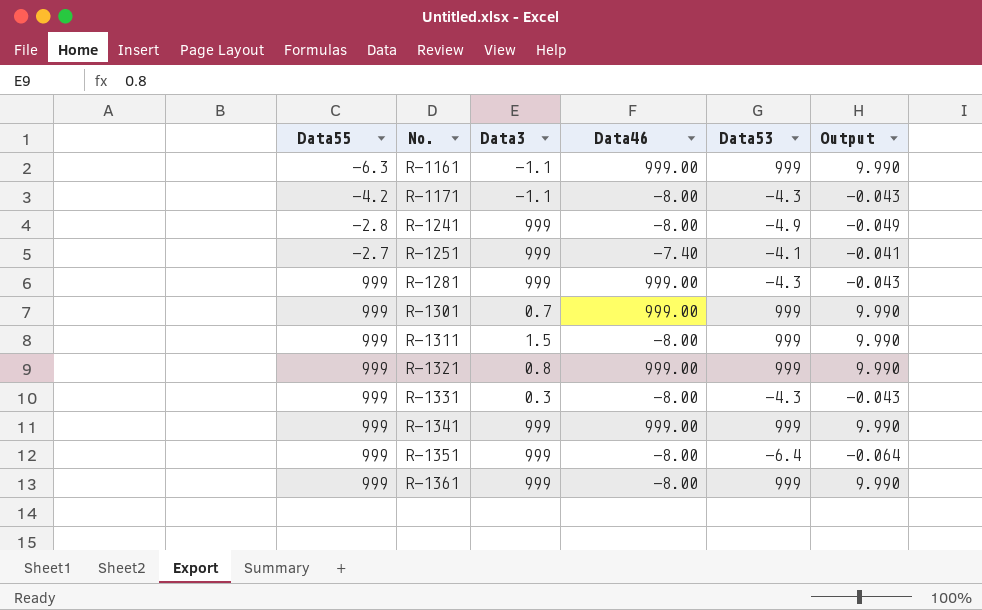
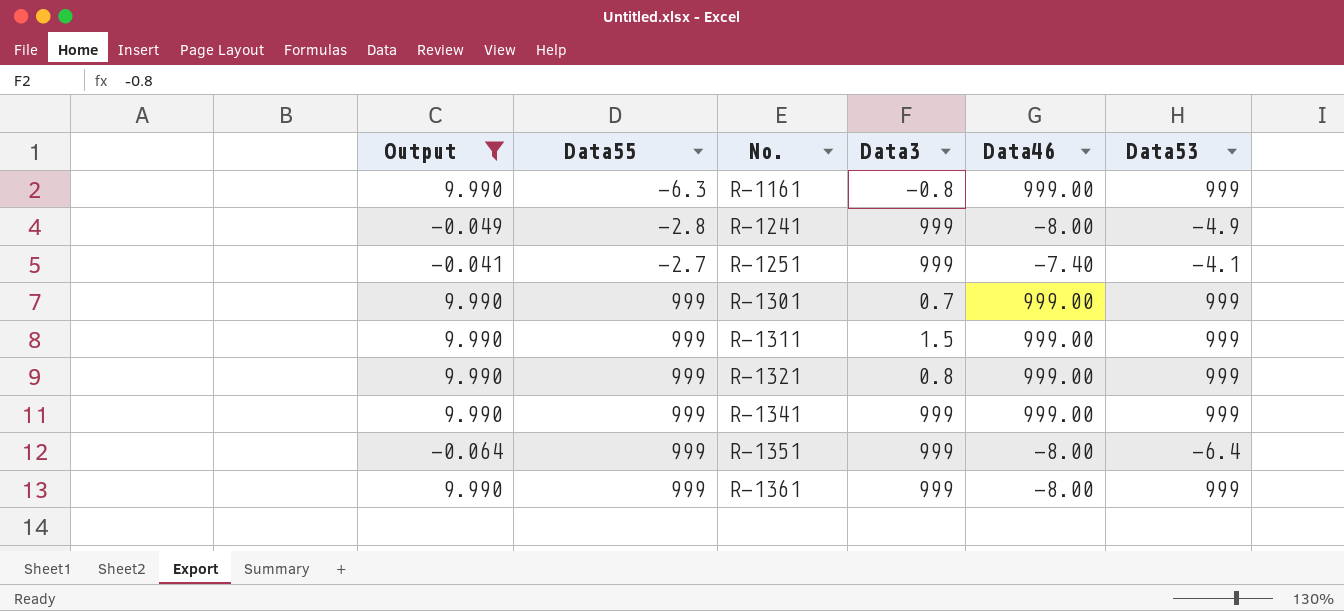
filter: none -> Output != -0.043
column Output | position: 6 -> 1
R-1161 | Data3: -1.1 -> -0.8
R-1311 | Data46: -8.00 -> 999.00

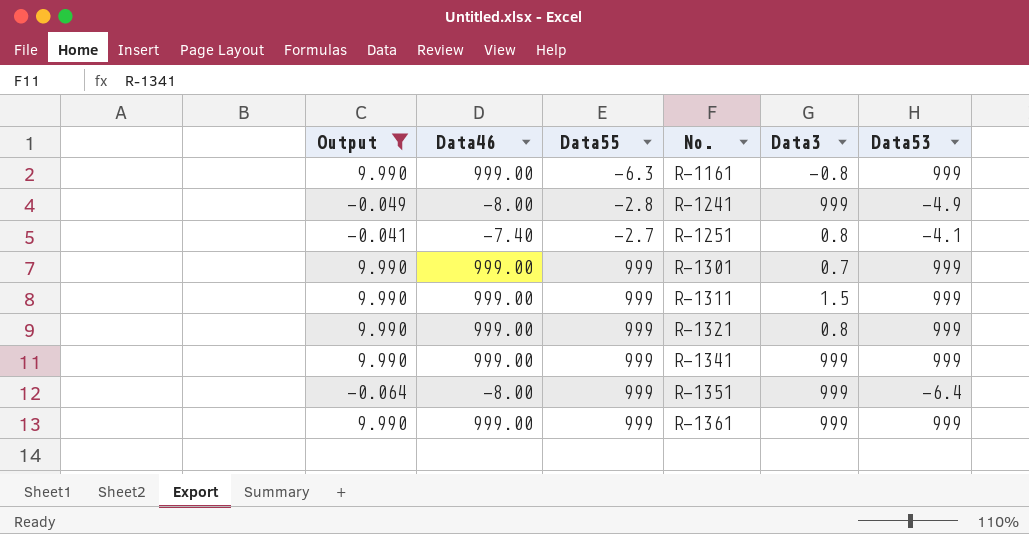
column Data46 | position: 5 -> 2
R-1251 | Data3: 999 -> 0.8
R-1361 | Data46: -8.00 -> 999.00

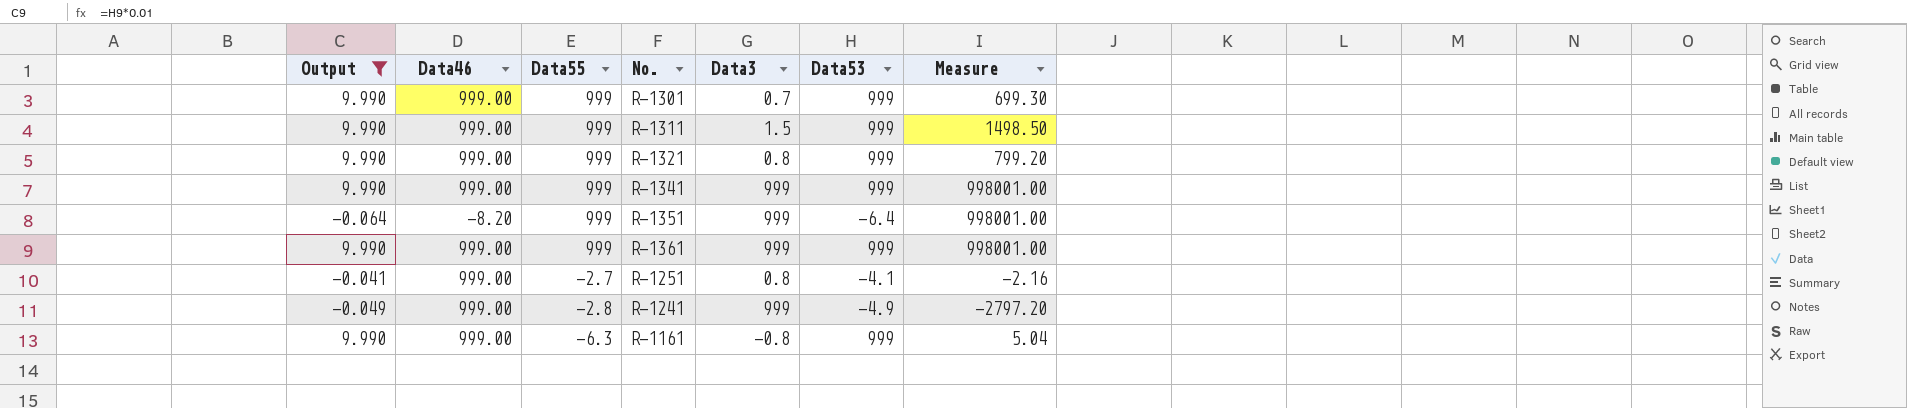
row order: Data55 ascending -> Data55 descending
column Measure | formula: none -> [Data55] * [Data3]
R-1351 | Data46: -8.00 -> -8.20
R-1251 | Data46: -7.40 -> 999.00
R-1241 | Data46: -8.00 -> 999.00

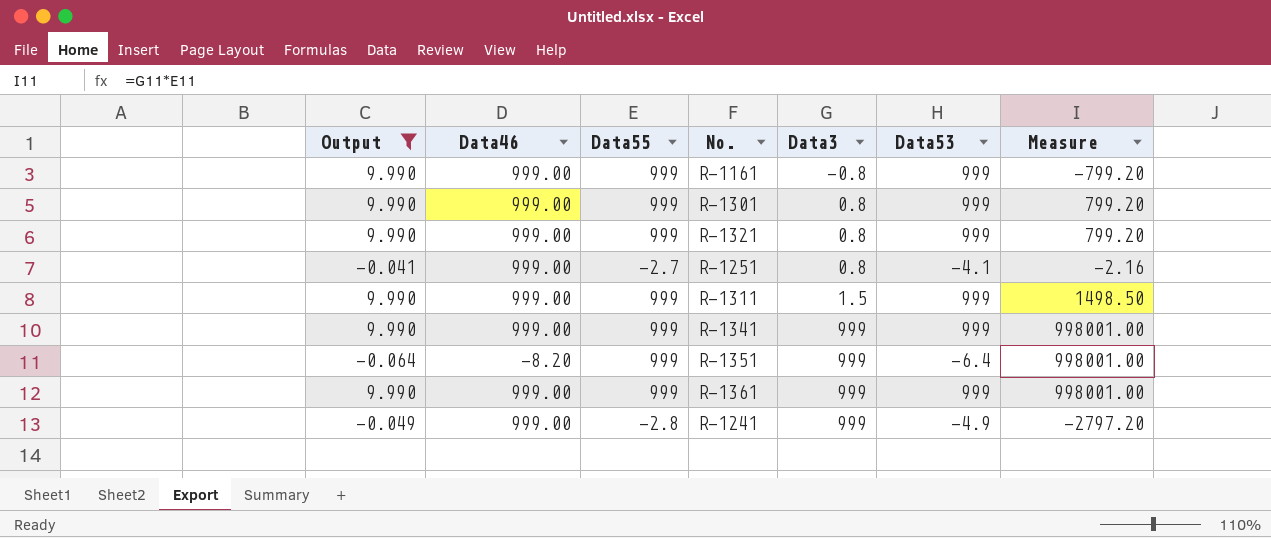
row order: Data55 descending -> Data3 ascending
R-1161 | Data55: -6.3 -> 999
R-1161 | Measure: 5.04 -> -799.20
R-1301 | Data3: 0.7 -> 0.8
R-1301 | Measure: 699.30 -> 799.20

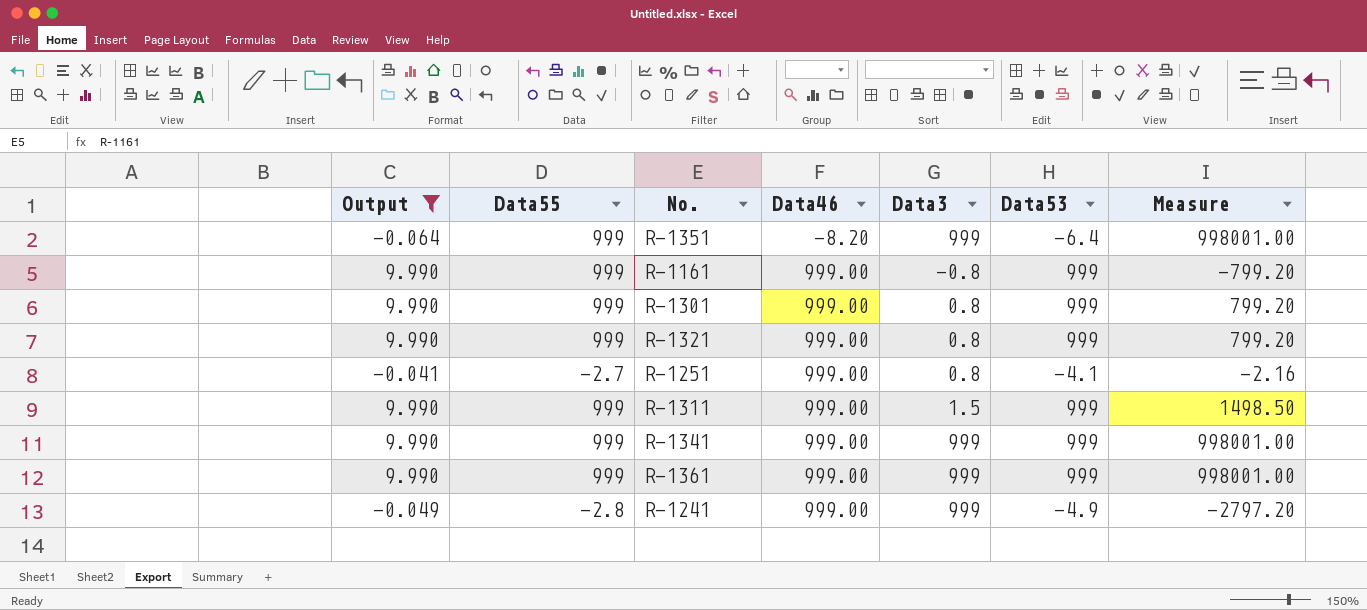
row order: Data3 ascending -> Data46 ascending
column Data46 | position: 2 -> 4

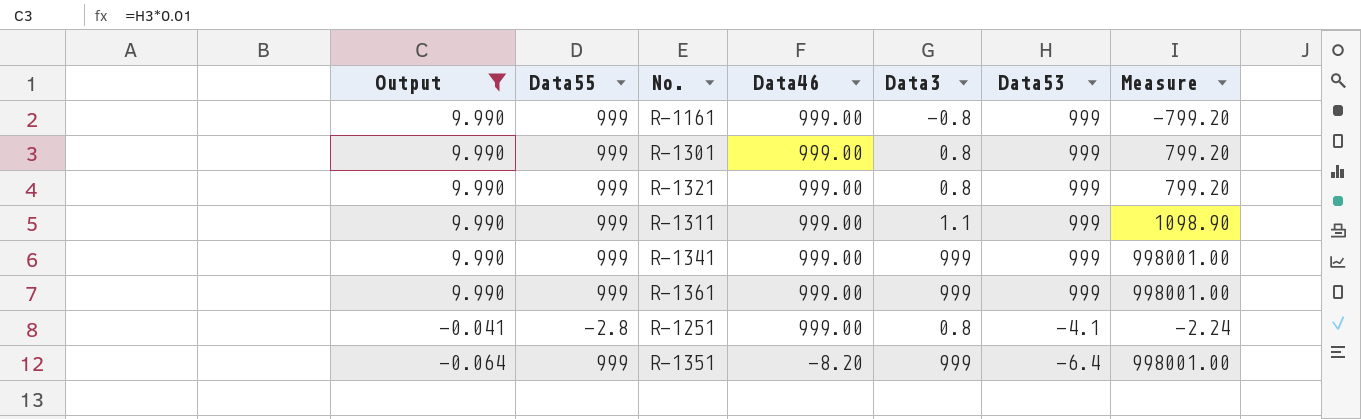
row order: Data46 ascending -> Output descending
row R-1241: -0.049 | -2.8 | 999.00 | 999 | -4.9 | -2797.20 -> none
R-1311 | Data3: 1.5 -> 1.1
R-1311 | Measure: 1498.50 -> 1098.90
R-1251 | Data55: -2.7 -> -2.8
R-1251 | Measure: -2.16 -> -2.24

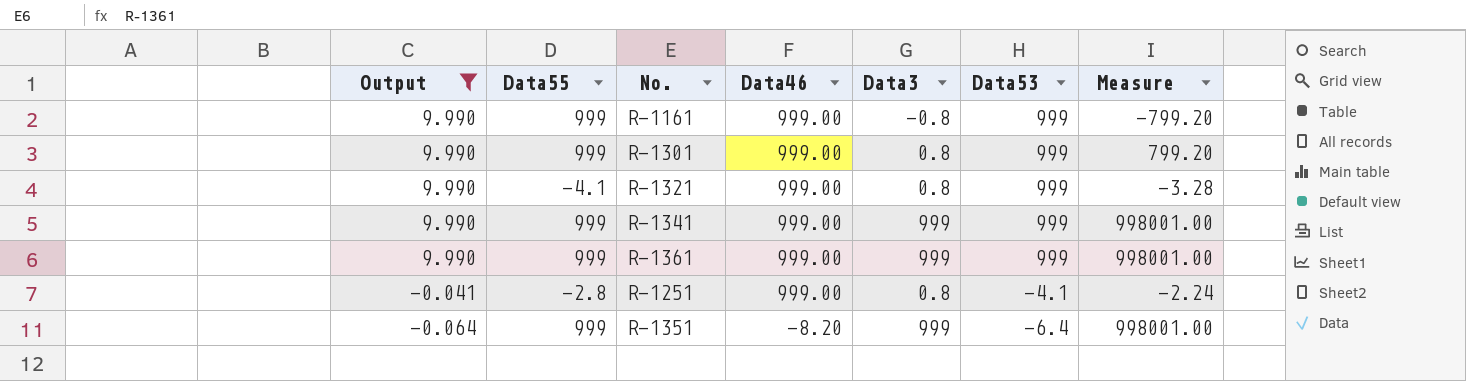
row R-1311: 9.990 | 999 | 999.00 | 1.1 | 999 | 1098.90 -> none
R-1321 | Data55: 999 -> -4.1
R-1321 | Measure: 799.20 -> -3.28

